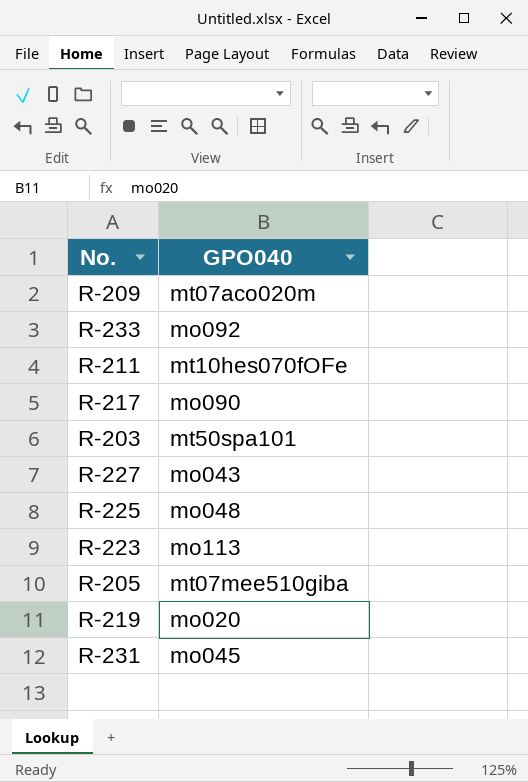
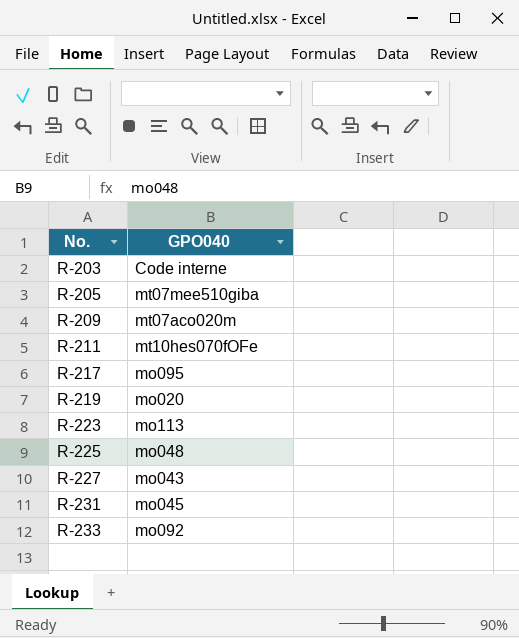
row order: none -> No. ascending
R-203 | GPO040: mt50spa101 -> Code interne
R-217 | GPO040: mo090 -> mo095

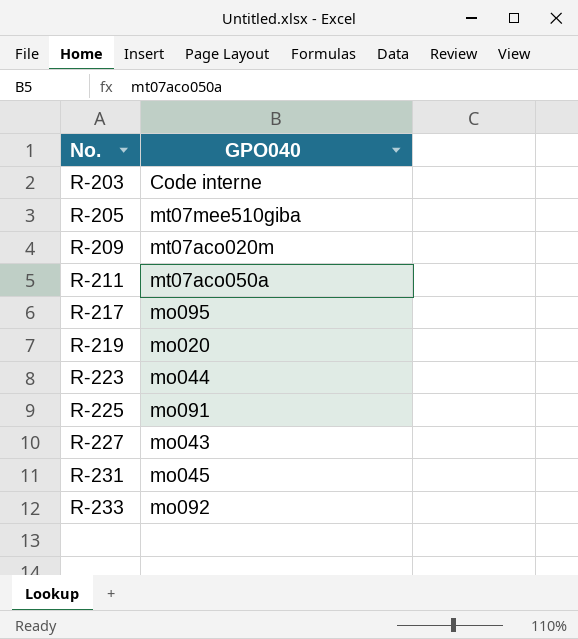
R-211 | GPO040: mt10hes070fOFe -> mt07aco050a
R-223 | GPO040: mo113 -> mo044
R-225 | GPO040: mo048 -> mo091

